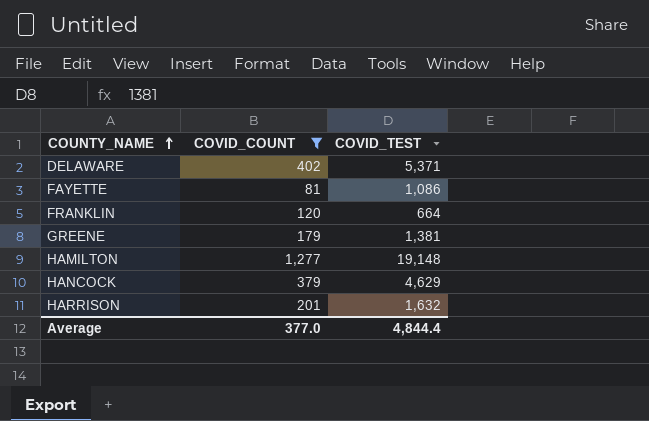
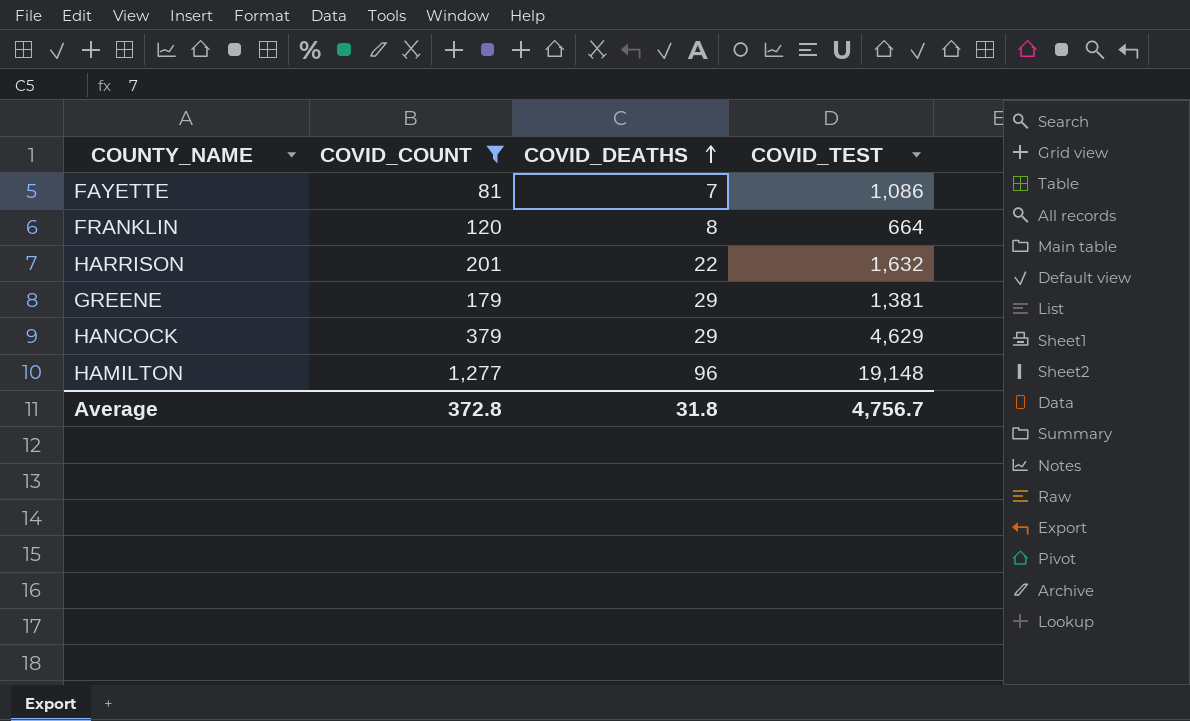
row order: COUNTY_NAME ascending -> COVID_DEATHS ascending
column COVID_DEATHS | position: none -> 3
row DELAWARE: 402 | 5,371 -> none
Average | COVID_COUNT: 377.0 -> 372.8
Average | COVID_TEST: 4,844.4 -> 4,756.7

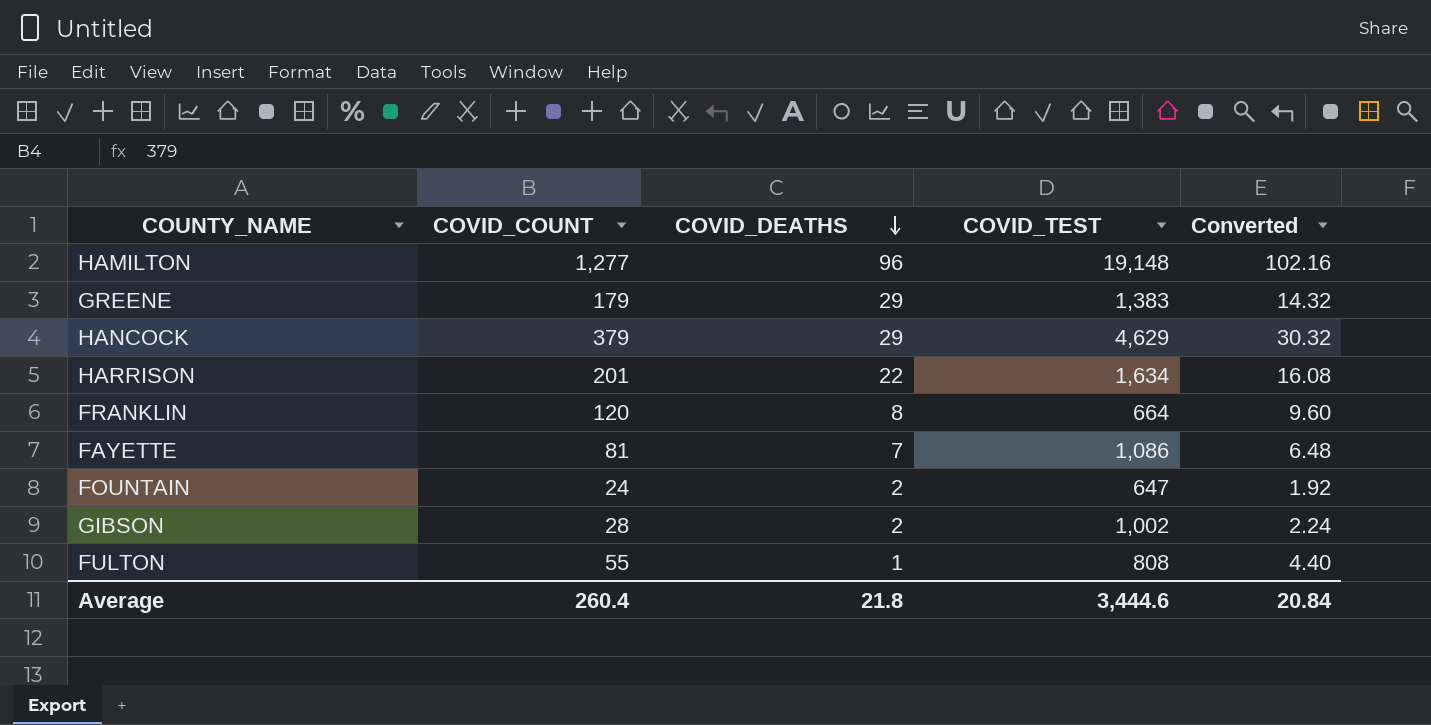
filter: COVID_COUNT >= 81 -> none
row order: COVID_DEATHS ascending -> COVID_DEATHS descending
column Converted | formula: none -> [COVID_COUNT] * 0.08
GREENE | COVID_TEST: 1,381 -> 1,383
HARRISON | COVID_TEST: 1,632 -> 1,634
Average | COVID_COUNT: 372.8 -> 260.4
Average | COVID_DEATHS: 31.8 -> 21.8
Average | COVID_TEST: 4,756.7 -> 3,444.6

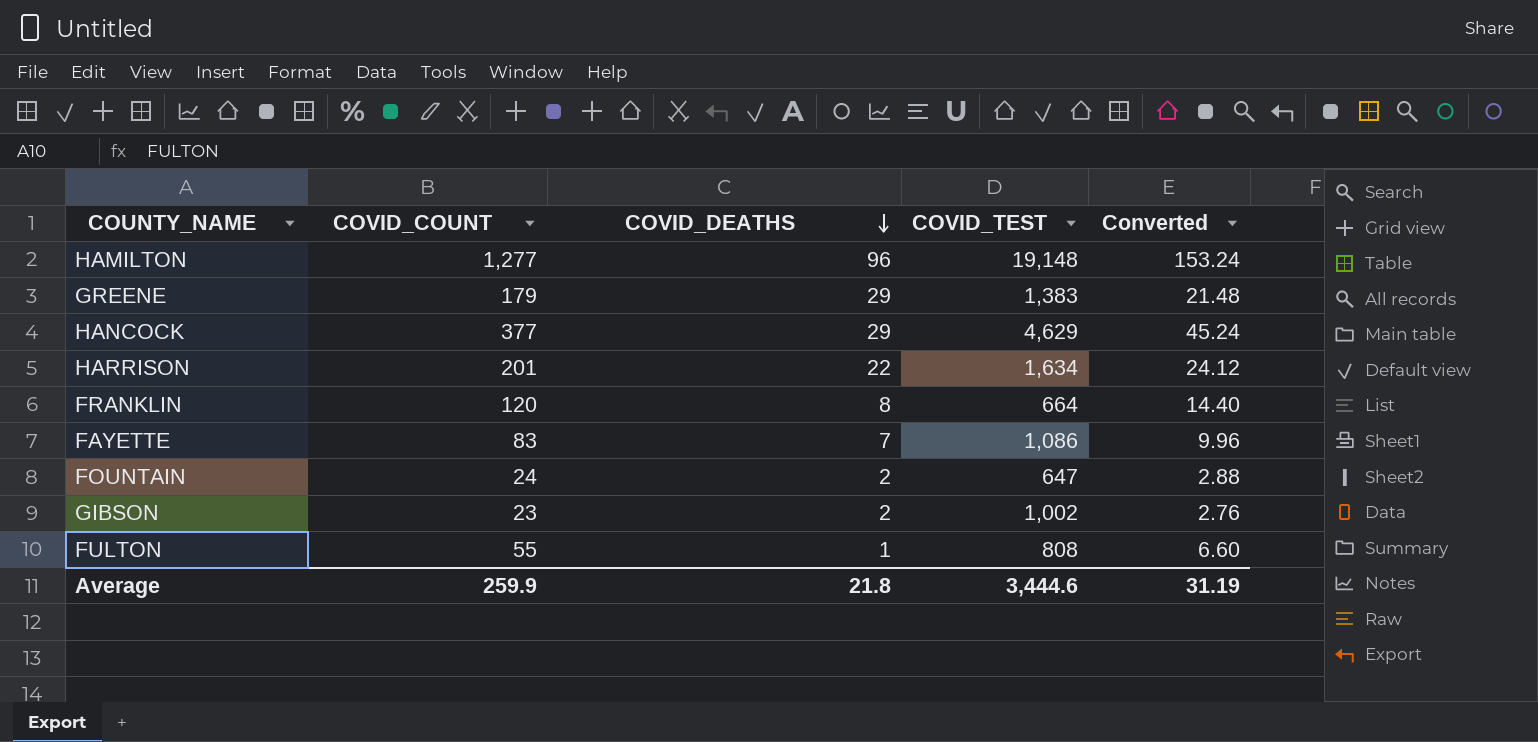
column Converted | formula: [COVID_COUNT] * 0.08 -> [COVID_COUNT] * 0.12
HANCOCK | COVID_COUNT: 379 -> 377
FAYETTE | COVID_COUNT: 81 -> 83
GIBSON | COVID_COUNT: 28 -> 23
Average | COVID_COUNT: 260.4 -> 259.9
Average | Converted: 20.84 -> 31.19

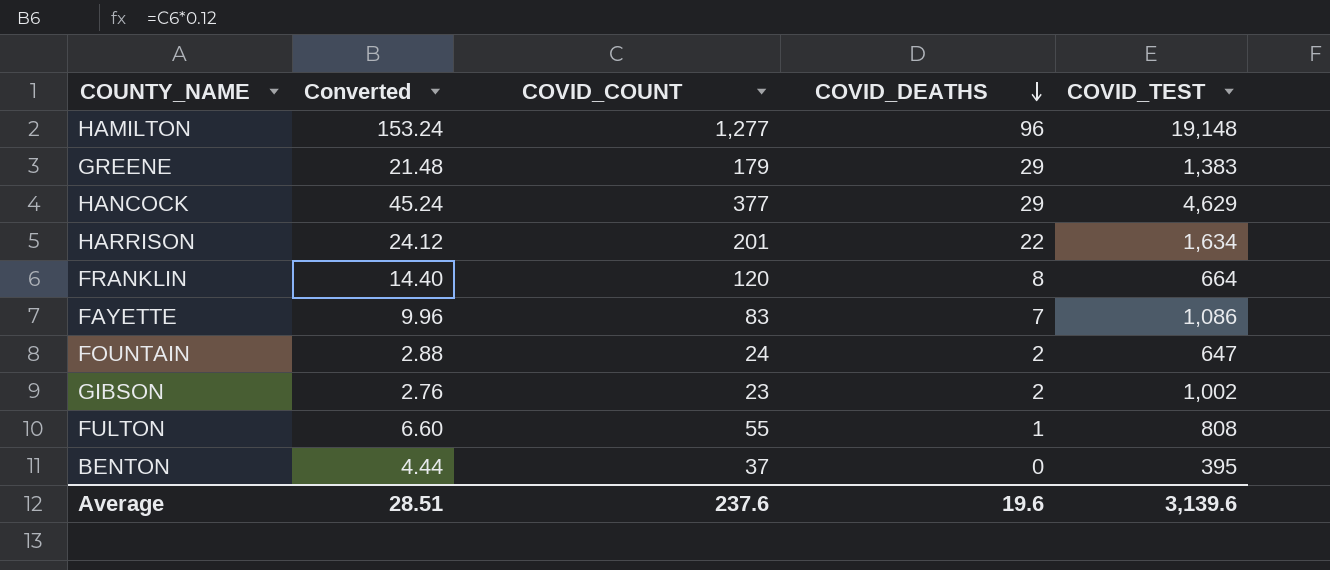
column Converted | position: 5 -> 2
row BENTON: none -> 4.44 | 37 | 0 | 395
Average | Converted: 31.19 -> 28.51
Average | COVID_COUNT: 259.9 -> 237.6
Average | COVID_DEATHS: 21.8 -> 19.6
Average | COVID_TEST: 3,444.6 -> 3,139.6

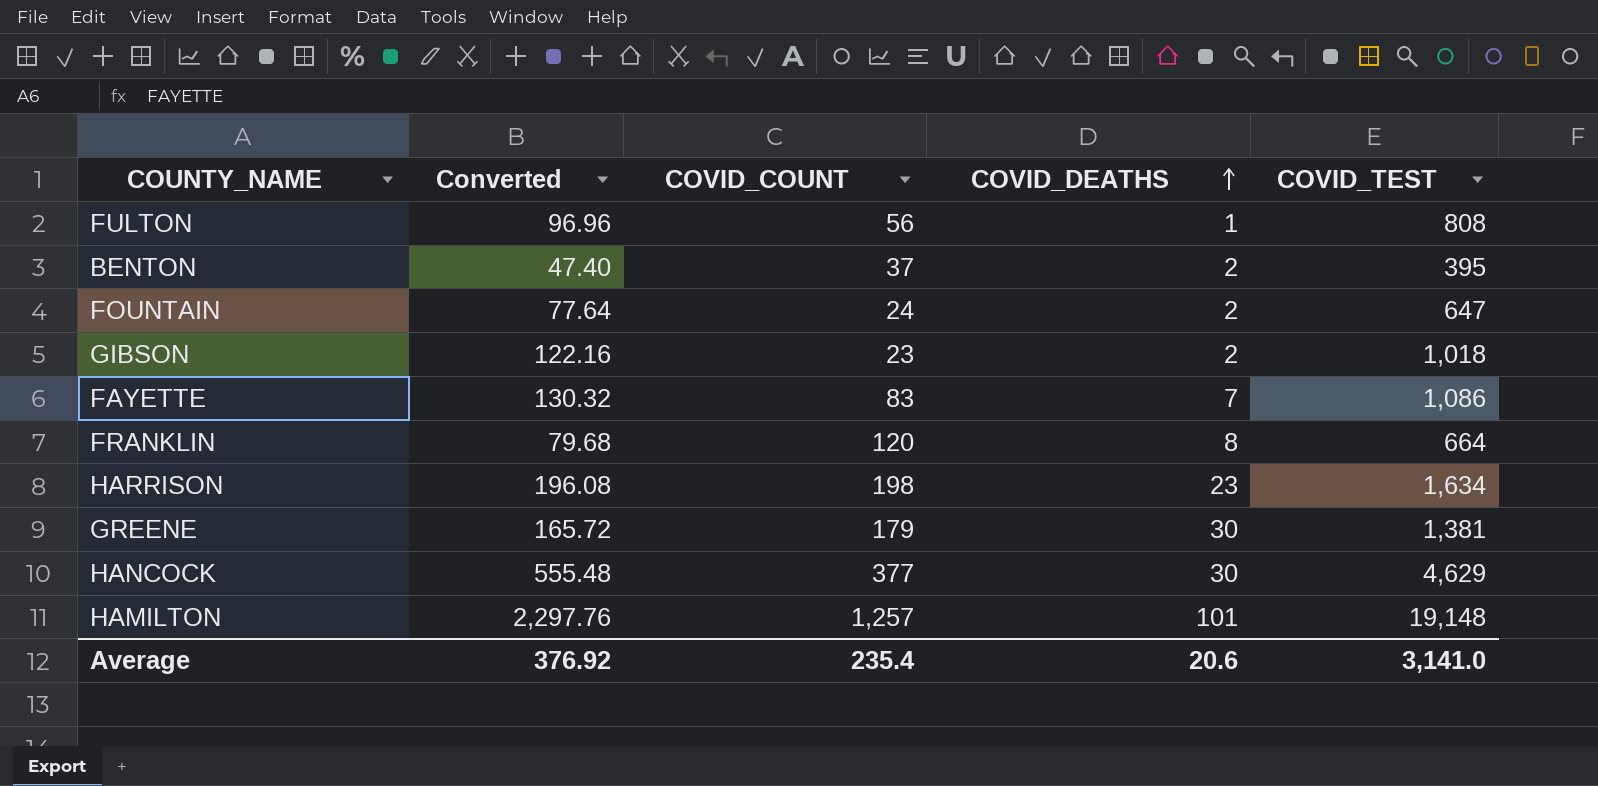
row order: COVID_DEATHS descending -> COVID_DEATHS ascending
column Converted | formula: [COVID_COUNT] * 0.12 -> [COVID_TEST] * 0.12
FULTON | COVID_COUNT: 55 -> 56
BENTON | COVID_DEATHS: 0 -> 2
GIBSON | COVID_TEST: 1,002 -> 1,018
HARRISON | COVID_COUNT: 201 -> 198
HARRISON | COVID_DEATHS: 22 -> 23
GREENE | COVID_DEATHS: 29 -> 30
GREENE | COVID_TEST: 1,383 -> 1,381
HANCOCK | COVID_DEATHS: 29 -> 30
HAMILTON | COVID_COUNT: 1,277 -> 1,257
HAMILTON | COVID_DEATHS: 96 -> 101
Average | Converted: 28.51 -> 376.92
Average | COVID_COUNT: 237.6 -> 235.4
Average | COVID_DEATHS: 19.6 -> 20.6
Average | COVID_TEST: 3,139.6 -> 3,141.0

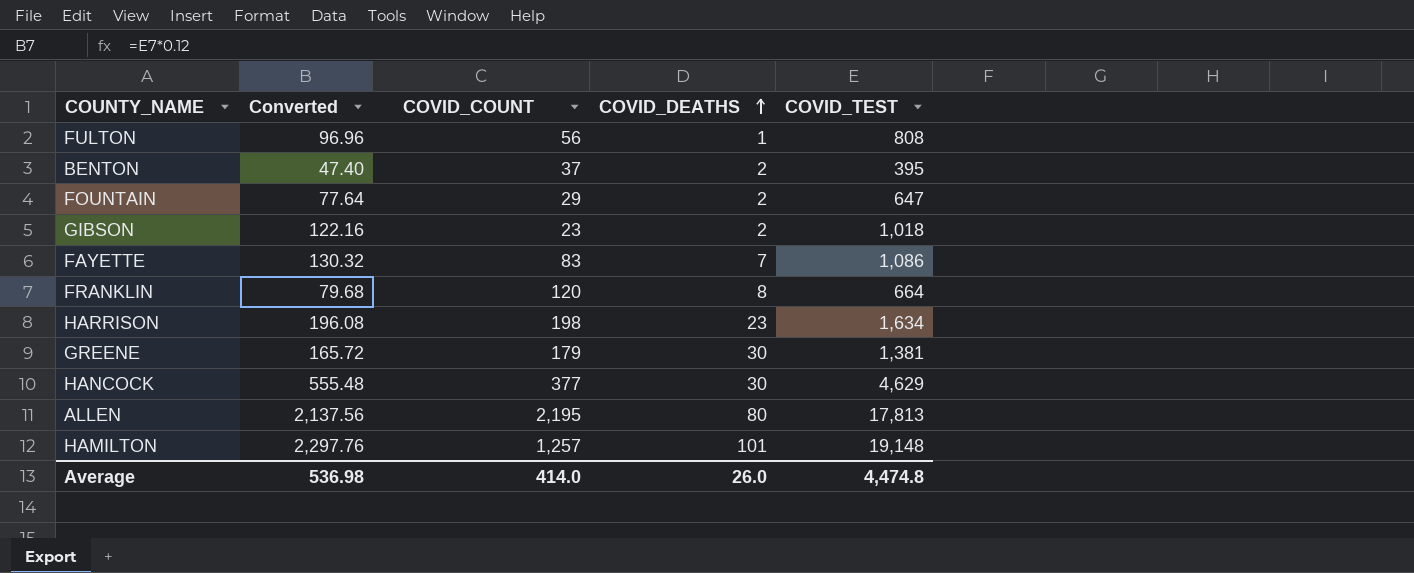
FOUNTAIN | COVID_COUNT: 24 -> 29
row ALLEN: none -> 2,137.56 | 2,195 | 80 | 17,813
Average | Converted: 376.92 -> 536.98
Average | COVID_COUNT: 235.4 -> 414.0
Average | COVID_DEATHS: 20.6 -> 26.0
Average | COVID_TEST: 3,141.0 -> 4,474.8

